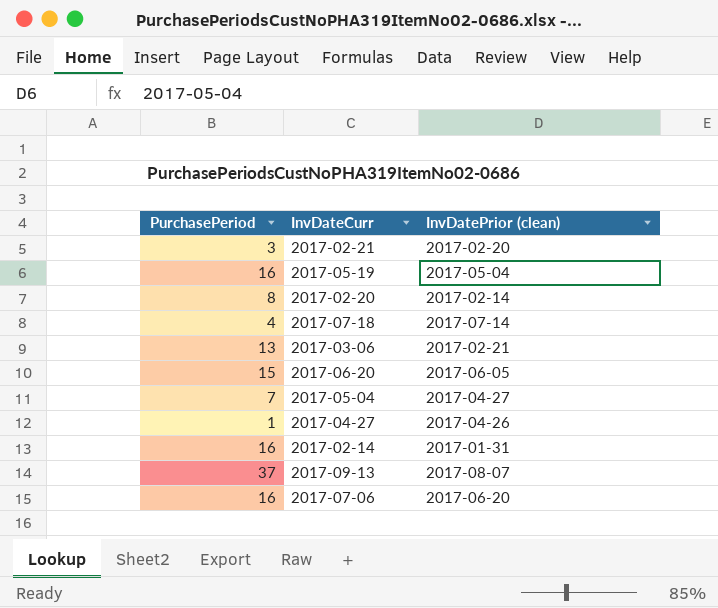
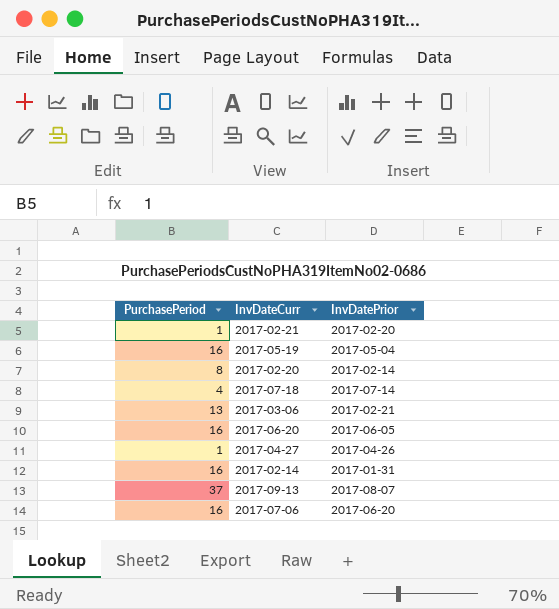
column name: InvDatePrior (clean) -> InvDatePrior
row 2017-05-04: 7 | 2017-04-27 -> none
2017-02-21 | PurchasePeriod: 3 -> 1
2017-06-20 | PurchasePeriod: 15 -> 16

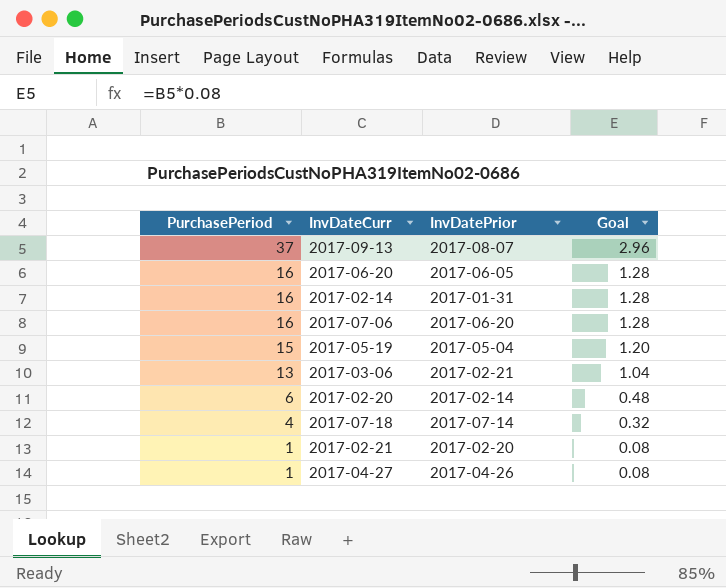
row order: none -> PurchasePeriod descending
column Goal | formula: none -> [PurchasePeriod] * 0.08
2017-05-19 | PurchasePeriod: 16 -> 15
2017-02-20 | PurchasePeriod: 8 -> 6

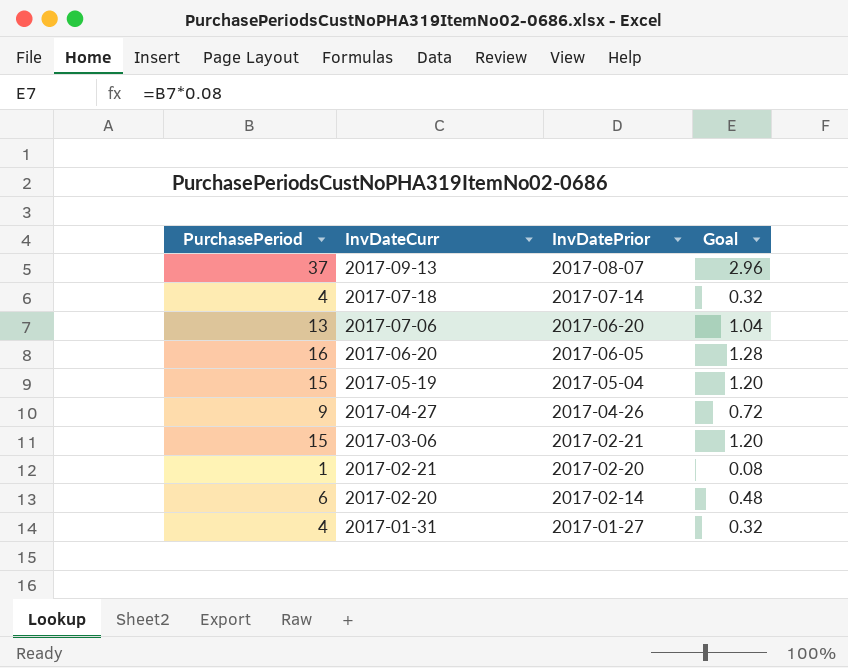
row order: PurchasePeriod descending -> InvDateCurr descending
row 2017-02-14: 16 | 2017-01-31 | 1.28 -> none
2017-07-06 | PurchasePeriod: 16 -> 13
2017-07-06 | Goal: 1.28 -> 1.04
2017-04-27 | PurchasePeriod: 1 -> 9
2017-04-27 | Goal: 0.08 -> 0.72
2017-03-06 | PurchasePeriod: 13 -> 15
2017-03-06 | Goal: 1.04 -> 1.20
row 2017-01-31: none -> 4 | 2017-01-27 | 0.32

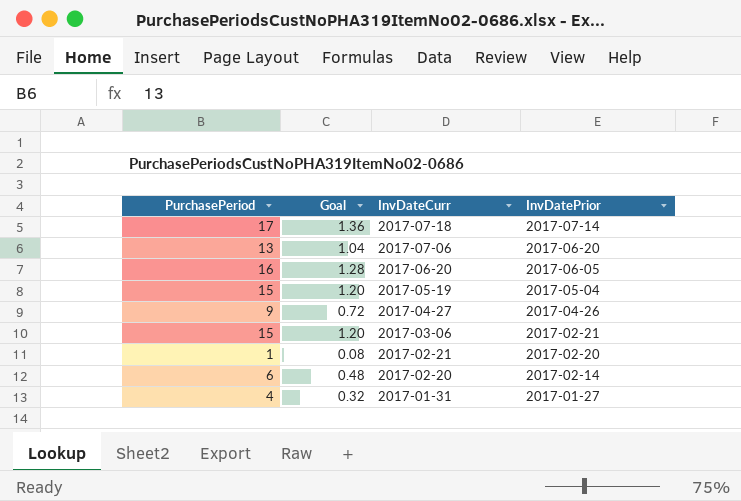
column Goal | position: 4 -> 2
row 2017-09-13: 37 | 2017-08-07 | 2.96 -> none
2017-07-18 | PurchasePeriod: 4 -> 17
2017-07-18 | Goal: 0.32 -> 1.36

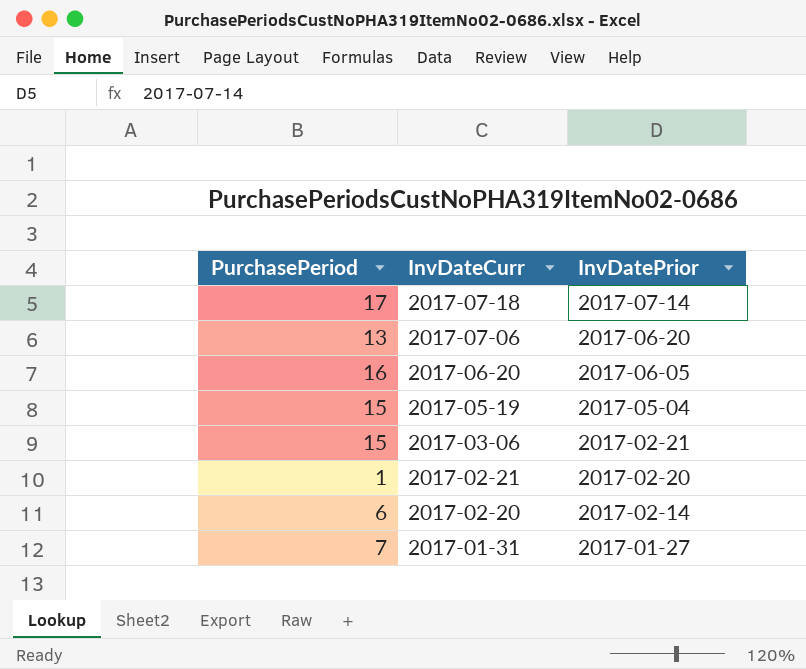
column Goal | formula: [PurchasePeriod] * 0.08 -> none
row 2017-04-27: 9 | 0.72 | 2017-04-26 -> none
2017-01-31 | PurchasePeriod: 4 -> 7

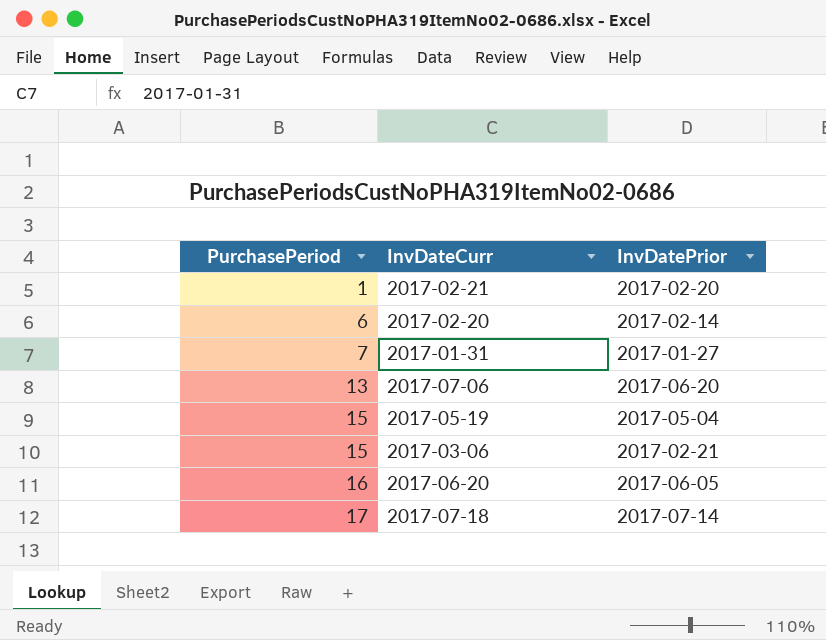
row order: InvDateCurr descending -> PurchasePeriod ascending

